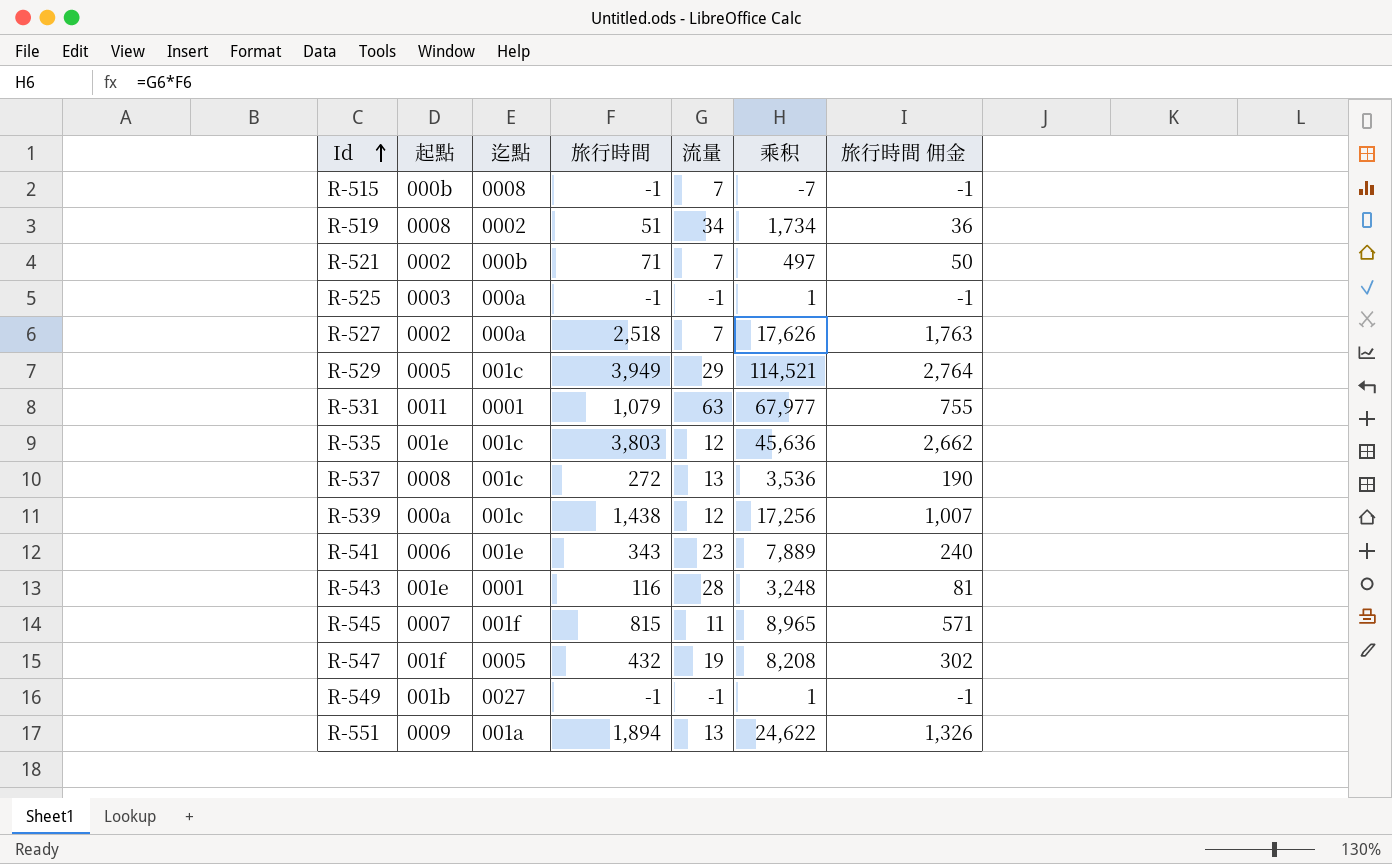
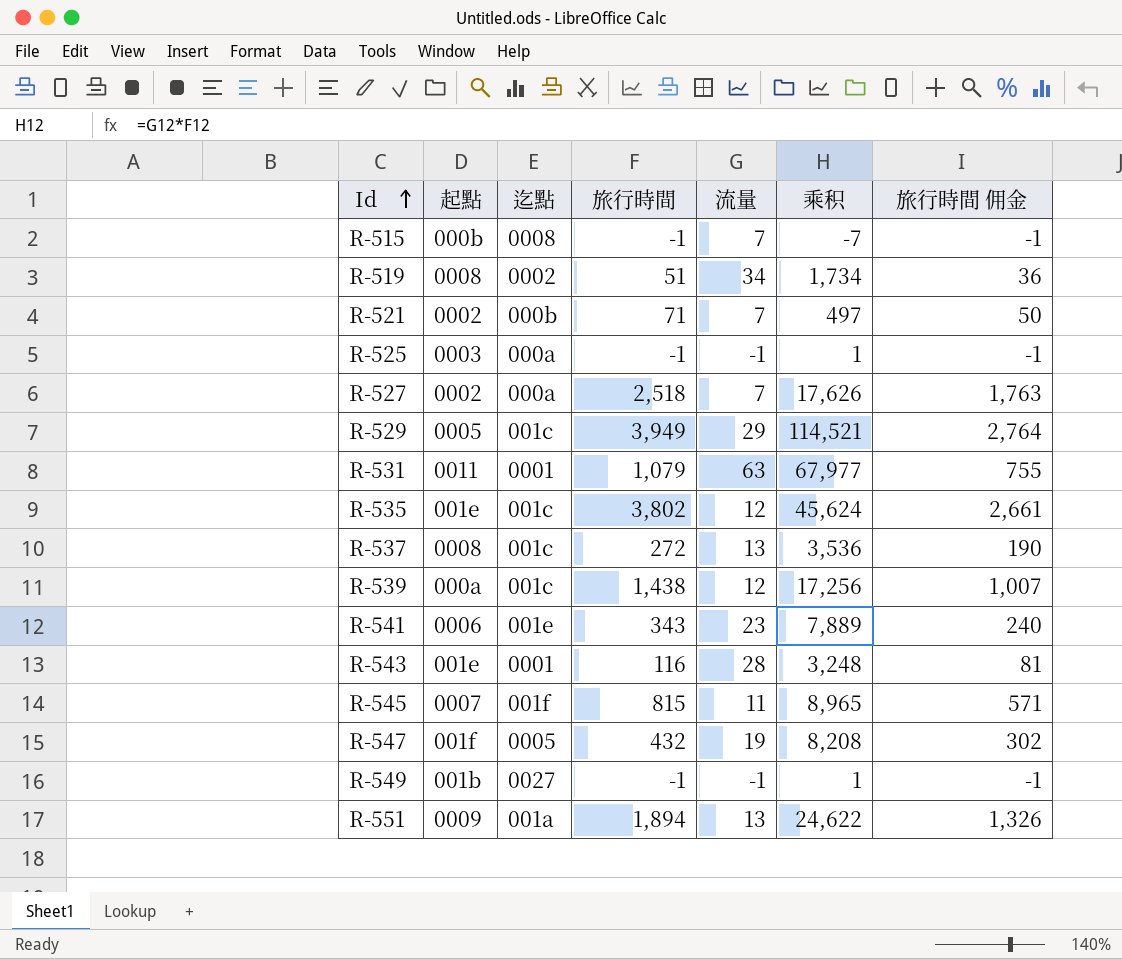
R-535 | 旅行時間: 3,803 -> 3,802
R-535 | 乘积: 45,636 -> 45,624
R-535 | 旅行時間 佣金: 2,662 -> 2,661

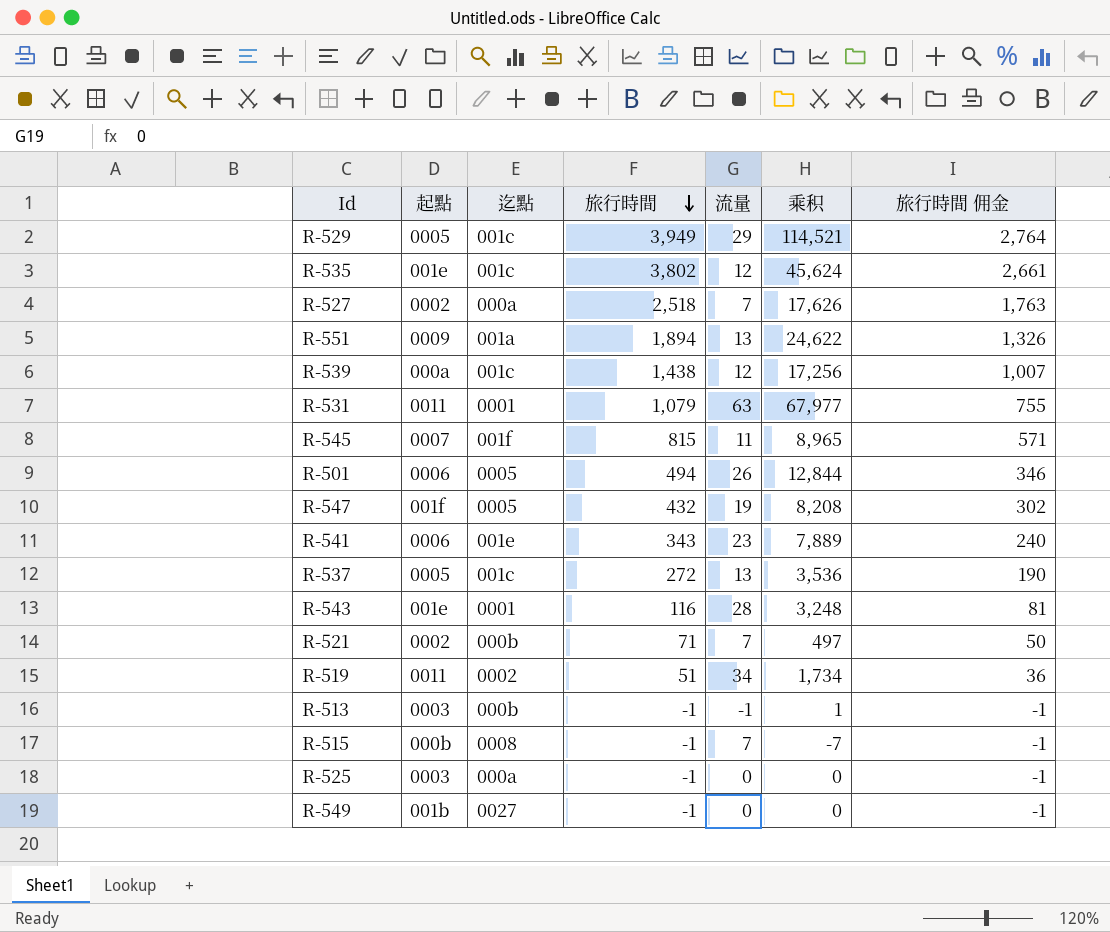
row order: Id ascending -> 旅行時間 descending
row R-501: none -> 0006 | 0005 | 494 | 26 | 12,844 | 346
R-537 | 起點: 0008 -> 0005
R-519 | 起點: 0008 -> 0011
row R-513: none -> 0003 | 000b | -1 | -1 | 1 | -1
R-525 | 流量: -1 -> 0
R-525 | 乘积: 1 -> 0
R-549 | 流量: -1 -> 0
R-549 | 乘积: 1 -> 0

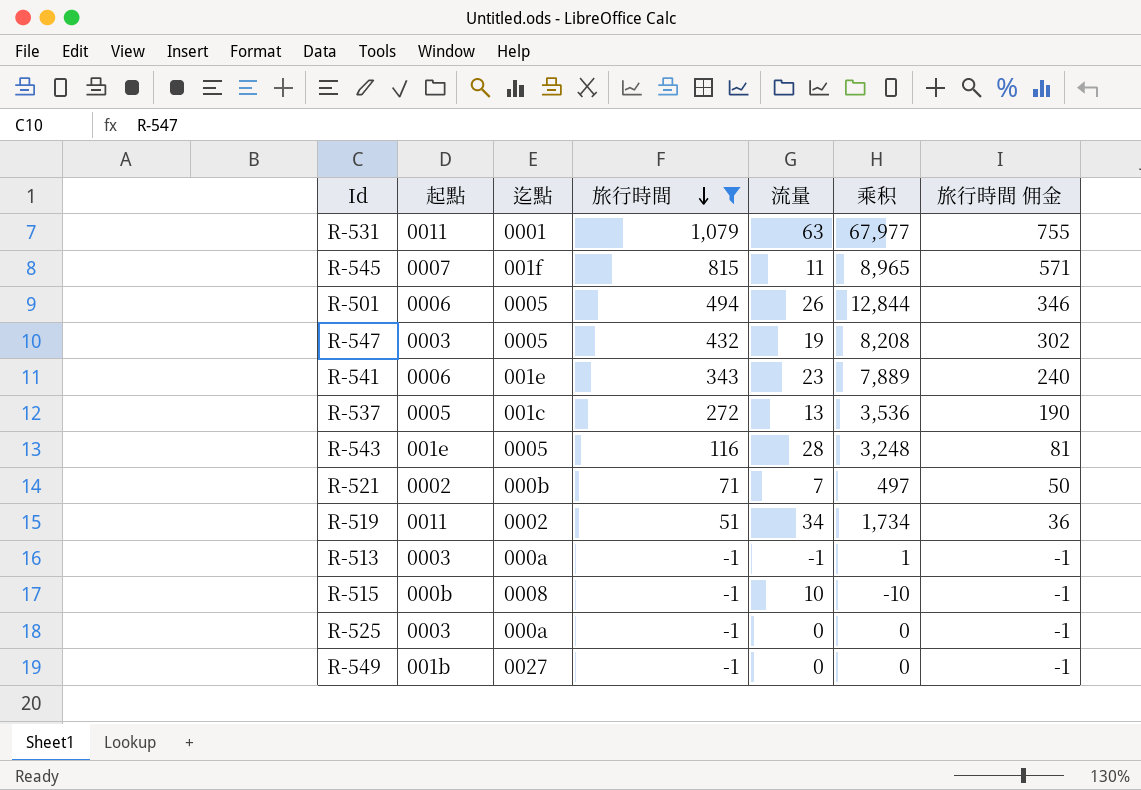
filter: none -> 旅行時間 <= 1,079
R-547 | 起點: 001f -> 0003
R-543 | 迄點: 0001 -> 0005
R-513 | 迄點: 000b -> 000a
R-515 | 流量: 7 -> 10
R-515 | 乘积: -7 -> -10

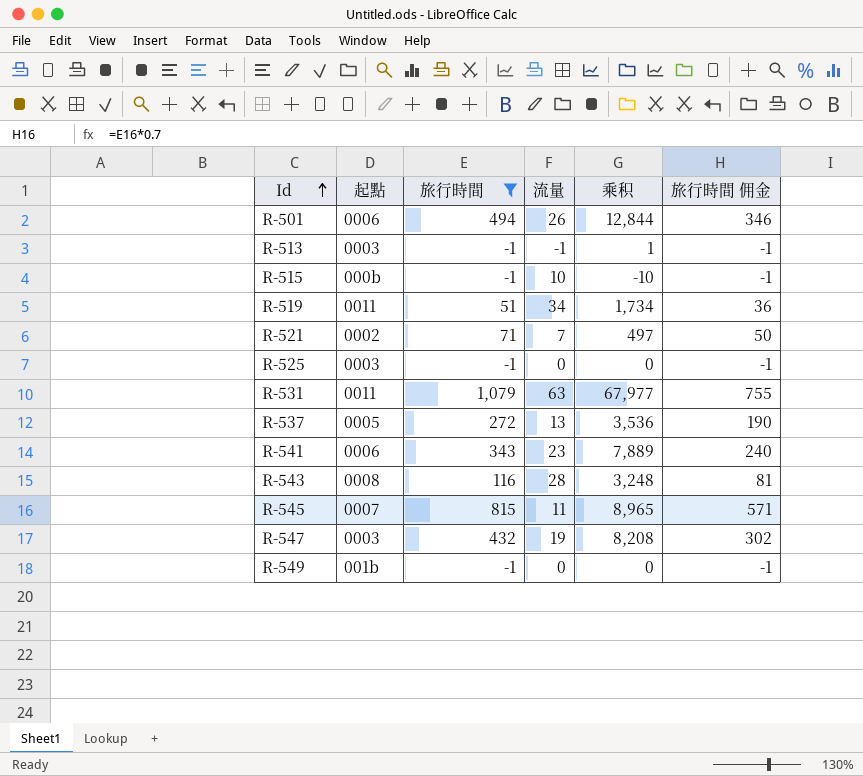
row order: 旅行時間 descending -> Id ascending
column 迄點 | position: 3 -> none
R-543 | 起點: 001e -> 0008

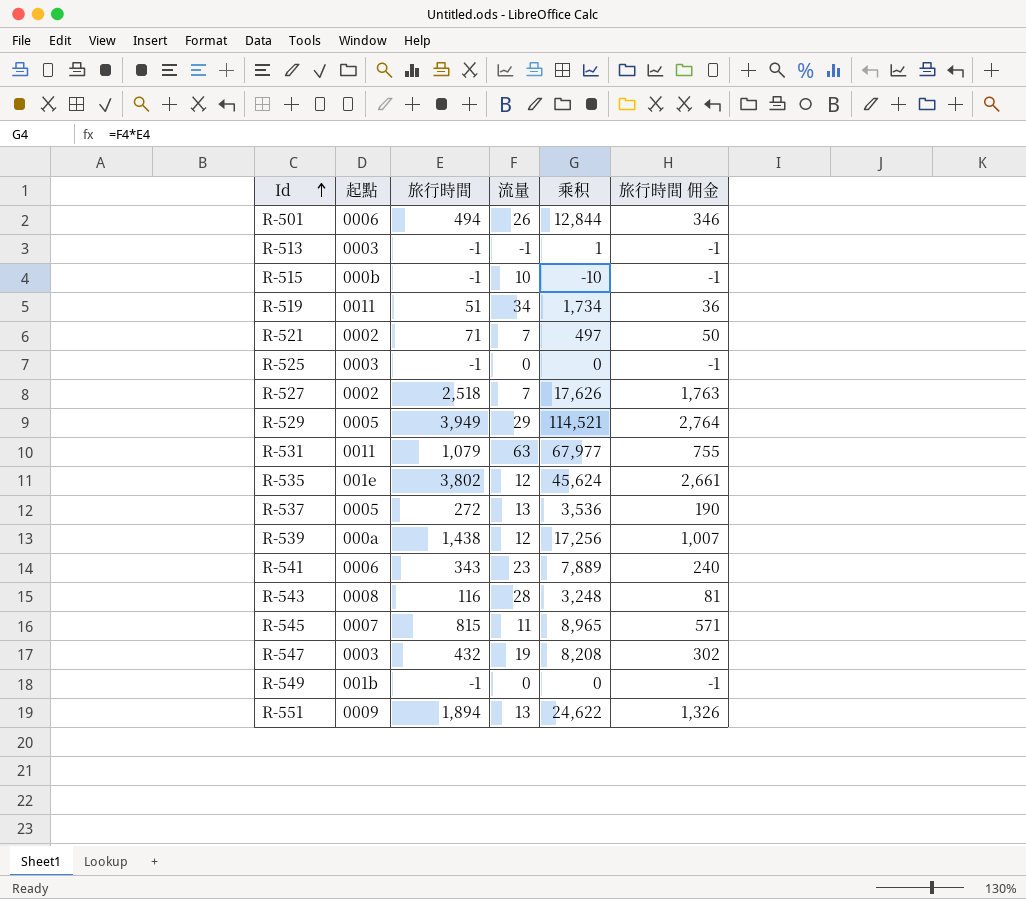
filter: 旅行時間 <= 1,079 -> none

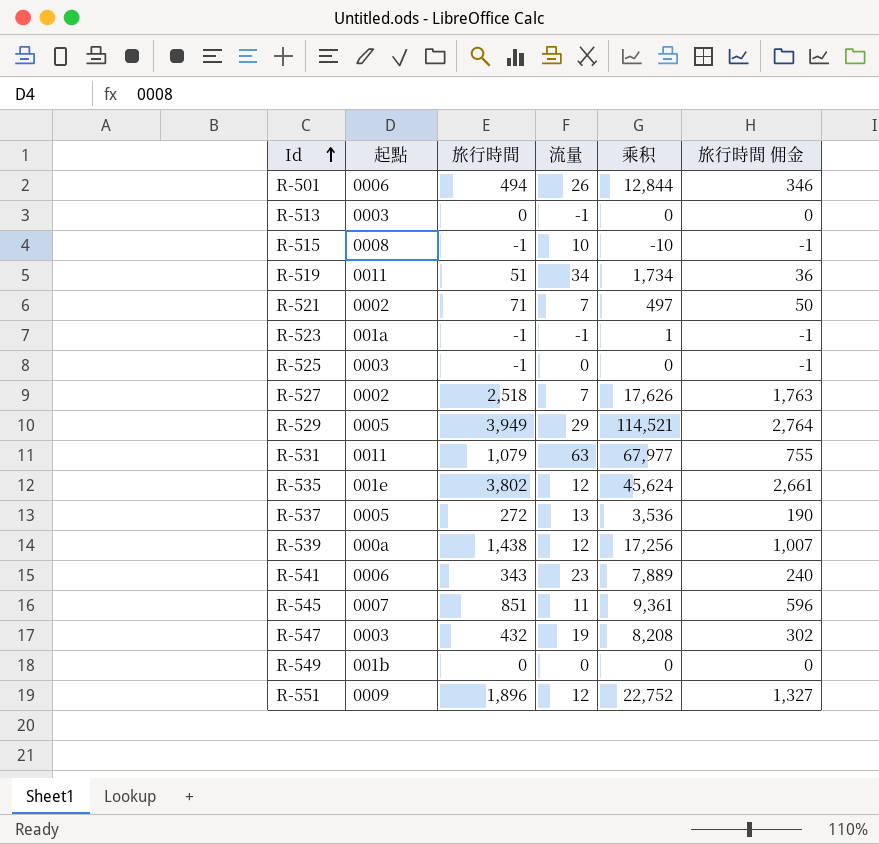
row R-543: 0008 | 116 | 28 | 3,248 | 81 -> none
R-513 | 旅行時間: -1 -> 0
R-513 | 乘积: 1 -> 0
R-513 | 旅行時間 佣金: -1 -> 0
R-515 | 起點: 000b -> 0008
row R-523: none -> 001a | -1 | -1 | 1 | -1
R-545 | 旅行時間: 815 -> 851
R-545 | 乘积: 8,965 -> 9,361
R-545 | 旅行時間 佣金: 571 -> 596
R-549 | 旅行時間: -1 -> 0
R-549 | 旅行時間 佣金: -1 -> 0
R-551 | 旅行時間: 1,894 -> 1,896
R-551 | 流量: 13 -> 12
R-551 | 乘积: 24,622 -> 22,752
R-551 | 旅行時間 佣金: 1,326 -> 1,327

